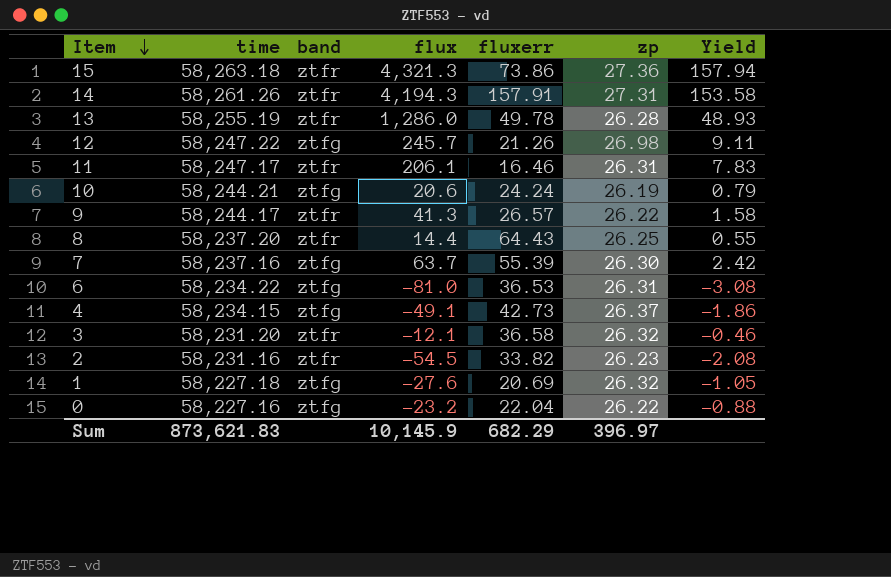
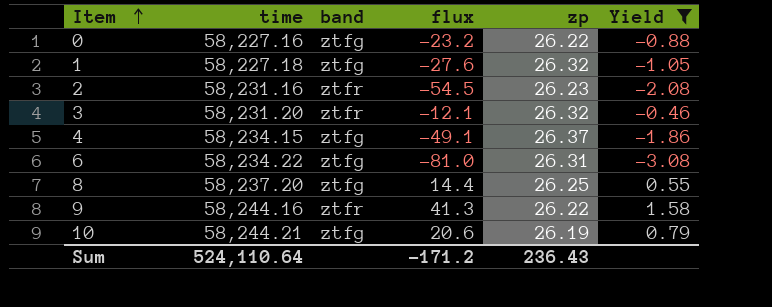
filter: none -> Yield <= 1.58
row order: Item descending -> Item ascending
column fluxerr | position: 5 -> none
8 | band: ztfr -> ztfg
9 | time: 58,244.17 -> 58,244.16
Sum | time: 873,621.83 -> 524,110.64
Sum | flux: 10,145.9 -> -171.2
Sum | zp: 396.97 -> 236.43

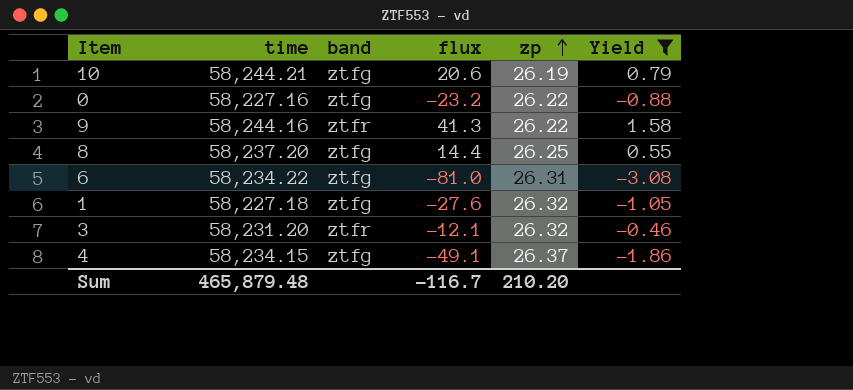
row order: Item ascending -> zp ascending
row 2: 58,231.16 | ztfr | -54.5 | 26.23 | -2.08 -> none
Sum | time: 524,110.64 -> 465,879.48
Sum | flux: -171.2 -> -116.7
Sum | zp: 236.43 -> 210.20

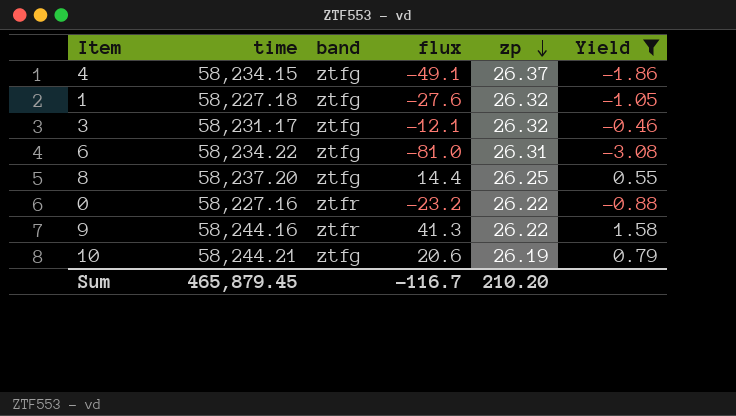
row order: zp ascending -> zp descending
3 | time: 58,231.20 -> 58,231.17
3 | band: ztfr -> ztfg
0 | band: ztfg -> ztfr
Sum | time: 465,879.48 -> 465,879.45

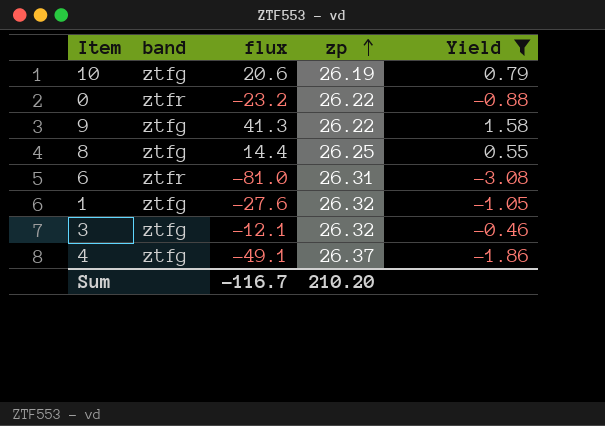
row order: zp descending -> zp ascending
column time | position: 2 -> none
9 | band: ztfr -> ztfg
6 | band: ztfg -> ztfr

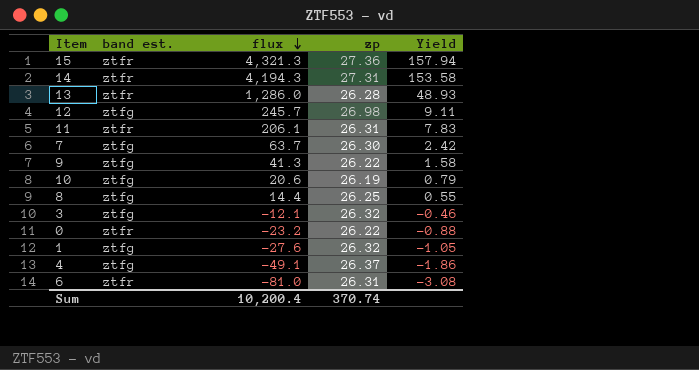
filter: Yield <= 1.58 -> none
row order: zp ascending -> flux descending
column name: band -> band est.
Sum | flux: -116.7 -> 10,200.4
Sum | zp: 210.20 -> 370.74

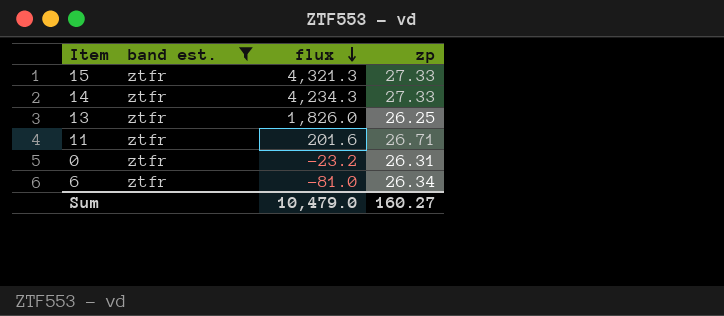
filter: none -> band est. = ztfr
column Yield | formula: [flux] / [zp] -> none
15 | zp: 27.36 -> 27.33
14 | flux: 4,194.3 -> 4,234.3
14 | zp: 27.31 -> 27.33
13 | flux: 1,286.0 -> 1,826.0
13 | zp: 26.28 -> 26.25
11 | flux: 206.1 -> 201.6
11 | zp: 26.31 -> 26.71
0 | zp: 26.22 -> 26.31
6 | zp: 26.31 -> 26.34
Sum | flux: 10,200.4 -> 10,479.0
Sum | zp: 370.74 -> 160.27

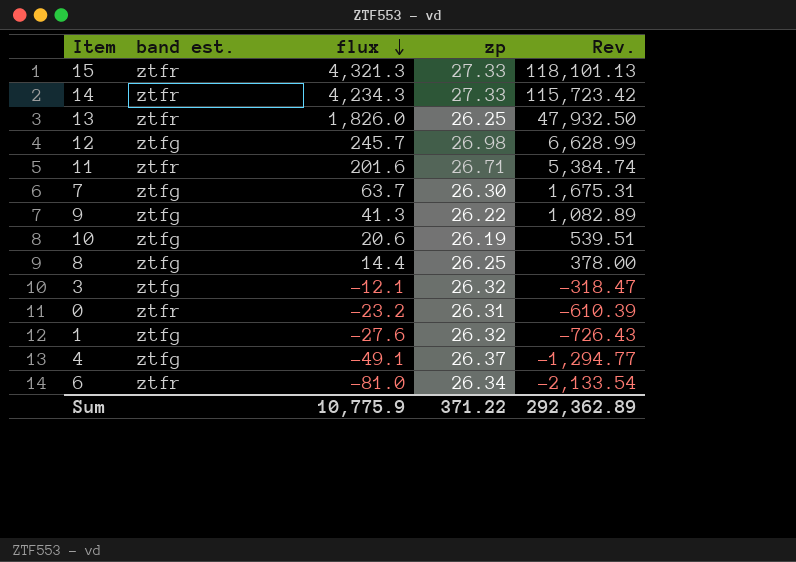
filter: band est. = ztfr -> none
column Rev. | formula: none -> [flux] * [zp]
Sum | flux: 10,479.0 -> 10,775.9
Sum | zp: 160.27 -> 371.22

